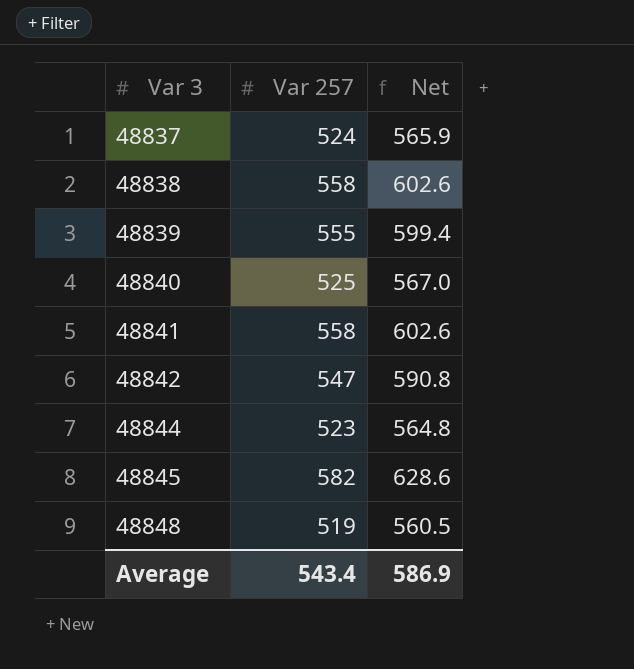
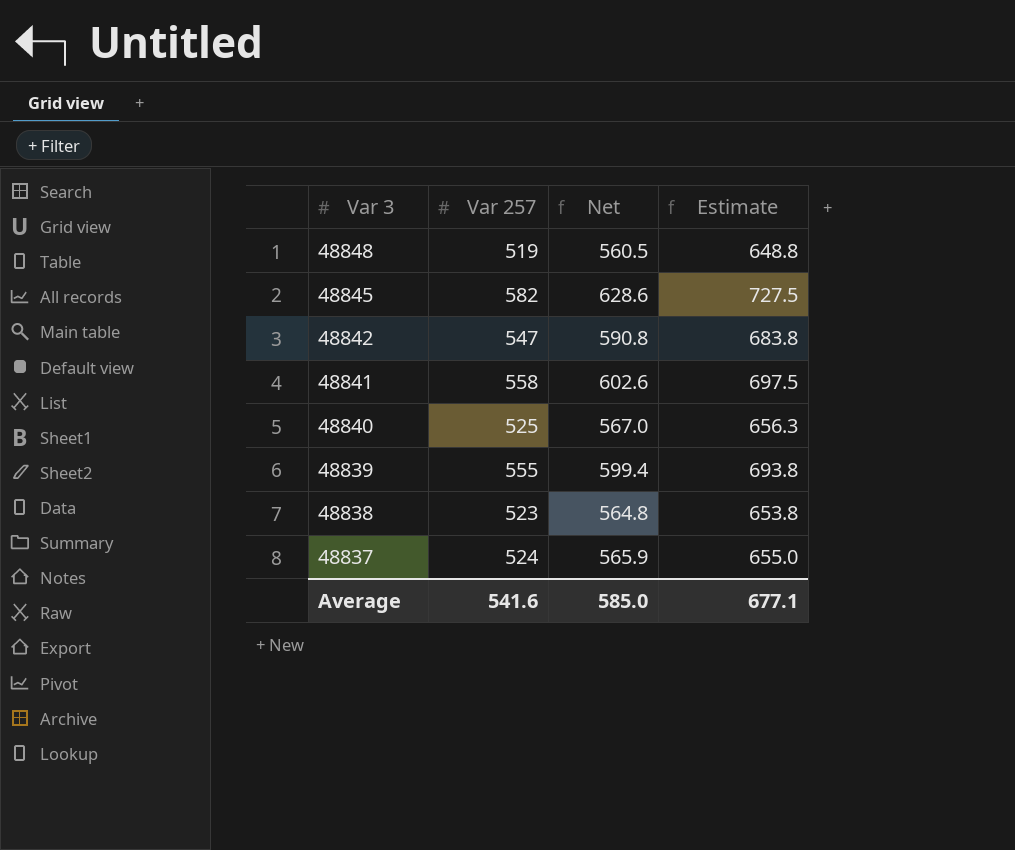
row order: Var 3 ascending -> Var 3 descending
column Estimate | formula: none -> [Var 257] * 1.25
row 48844: 523 | 564.8 -> none
48838 | Var 257: 558 -> 523
48838 | Net: 602.6 -> 564.8
Average | Var 257: 543.4 -> 541.6
Average | Net: 586.9 -> 585.0

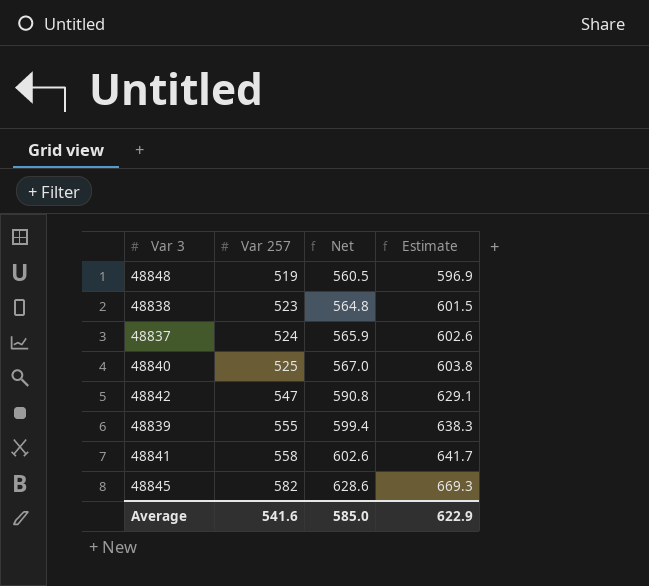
row order: Var 3 descending -> Var 257 ascending
column Estimate | formula: [Var 257] * 1.25 -> [Var 257] * 1.15
Average | Estimate: 677.1 -> 622.9

